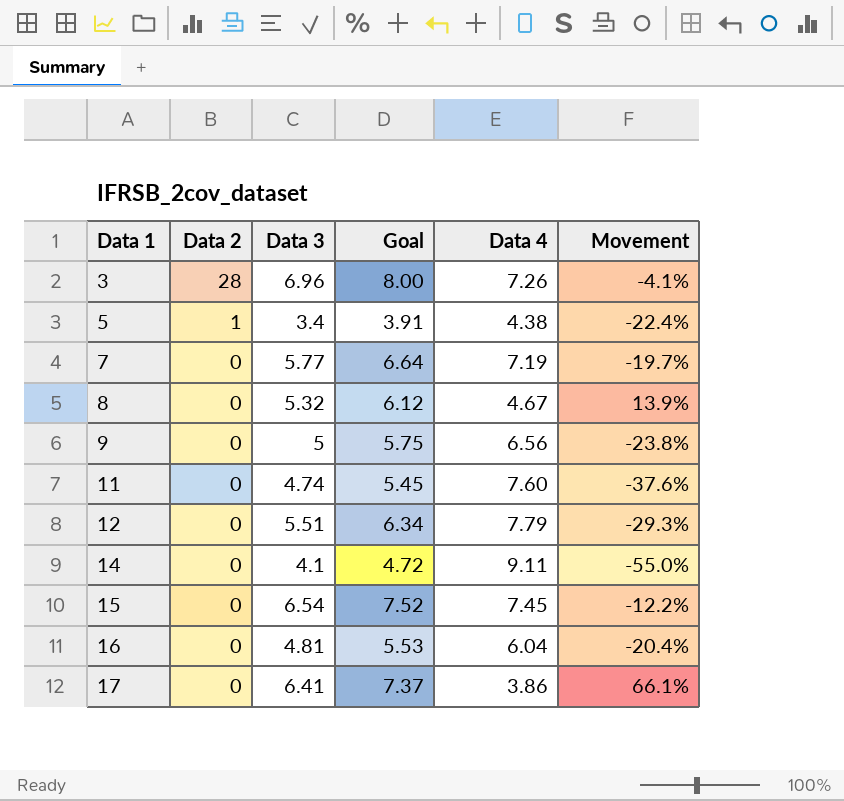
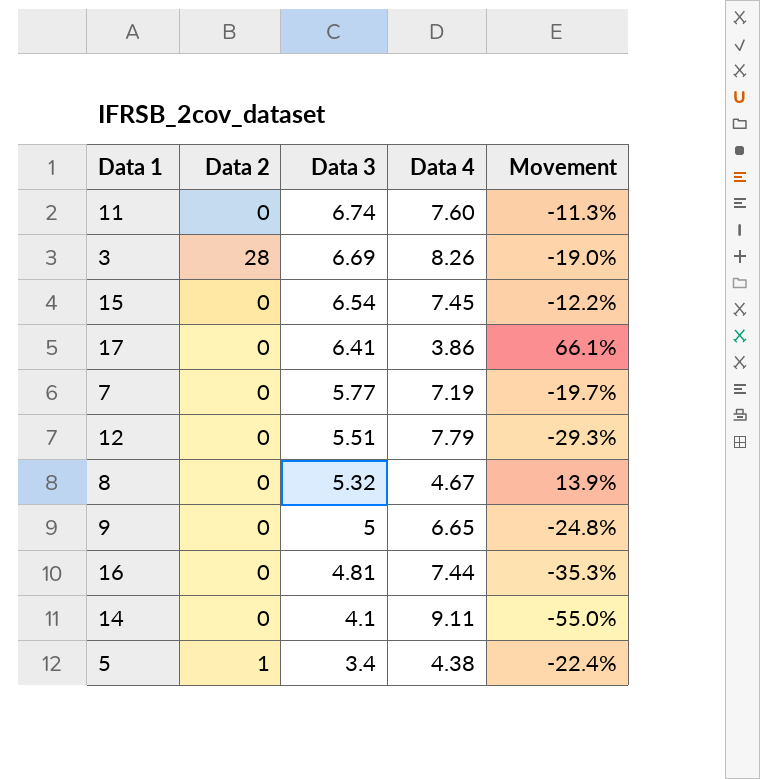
row order: Data 1 ascending -> Data 3 descending
column Goal | formula: [Data 3] * 1.15 -> none
11 | Data 3: 4.74 -> 6.74
11 | Movement: -37.6% -> -11.3%
3 | Data 3: 6.96 -> 6.69
3 | Data 4: 7.26 -> 8.26
3 | Movement: -4.1% -> -19.0%
9 | Data 4: 6.56 -> 6.65
9 | Movement: -23.8% -> -24.8%
16 | Data 4: 6.04 -> 7.44
16 | Movement: -20.4% -> -35.3%

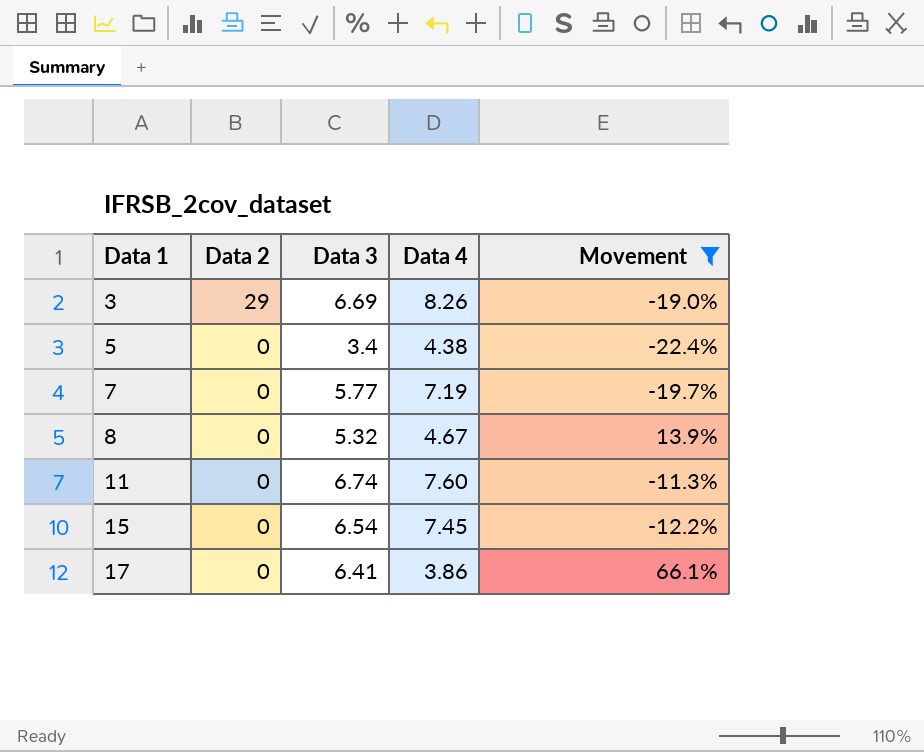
filter: none -> Movement >= -22.4%
row order: Data 3 descending -> Data 1 ascending
3 | Data 2: 28 -> 29
5 | Data 2: 1 -> 0

